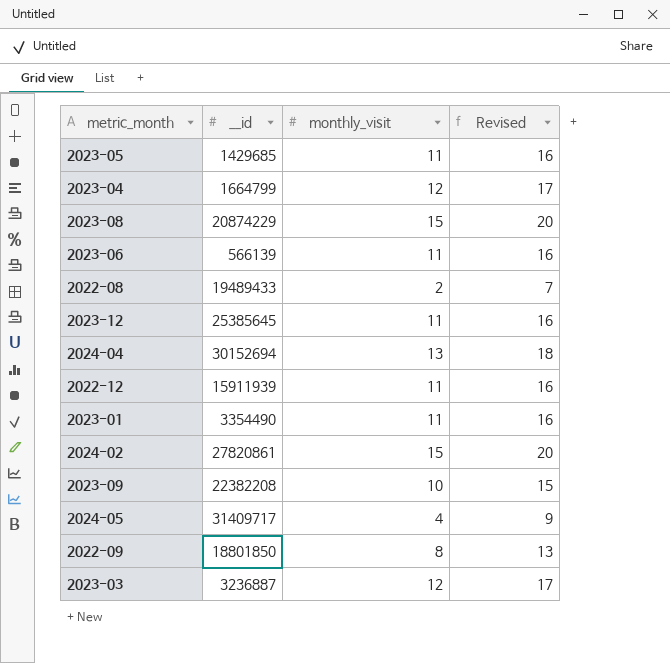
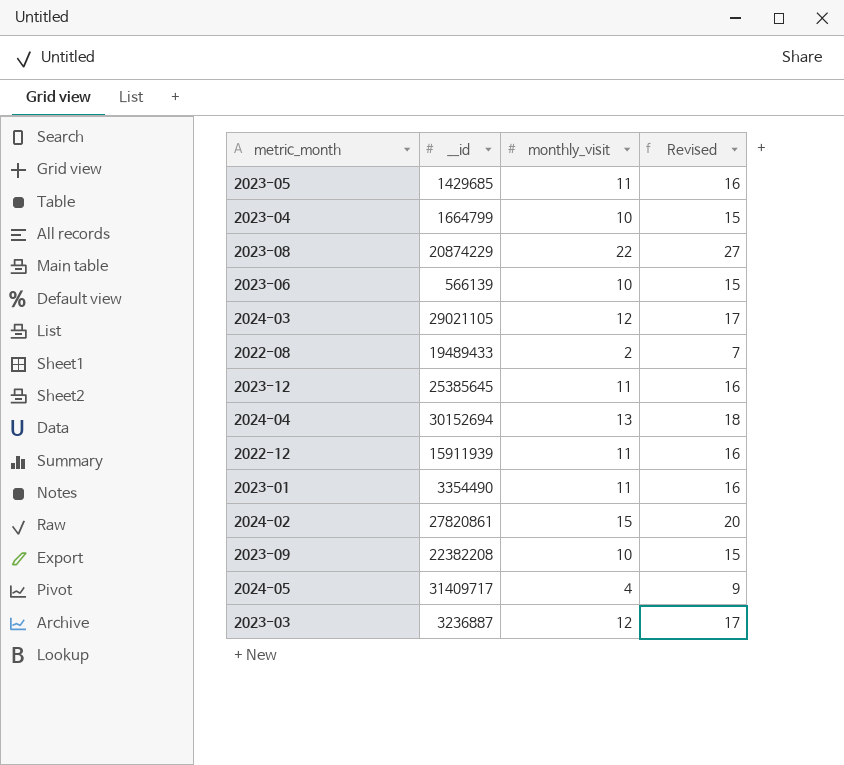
row 2022-09: 18801850 | 8 | 13 -> none
2023-04 | monthly_visit: 12 -> 10
2023-04 | Revised: 17 -> 15
2023-08 | monthly_visit: 15 -> 22
2023-08 | Revised: 20 -> 27
2023-06 | monthly_visit: 11 -> 10
2023-06 | Revised: 16 -> 15
row 2024-03: none -> 29021105 | 12 | 17

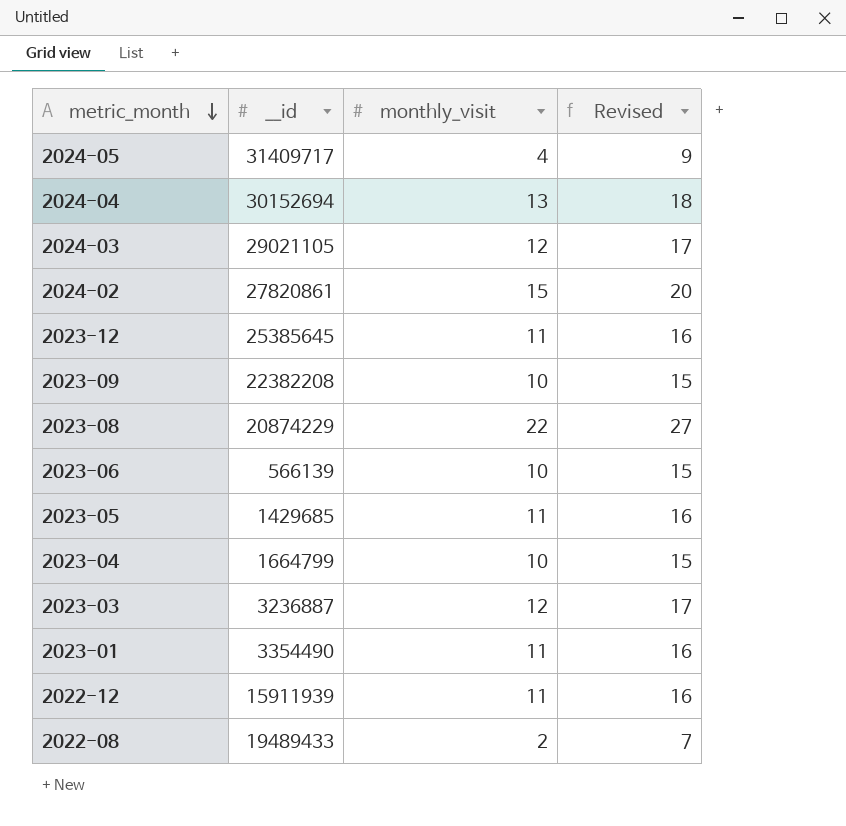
row order: none -> metric_month descending

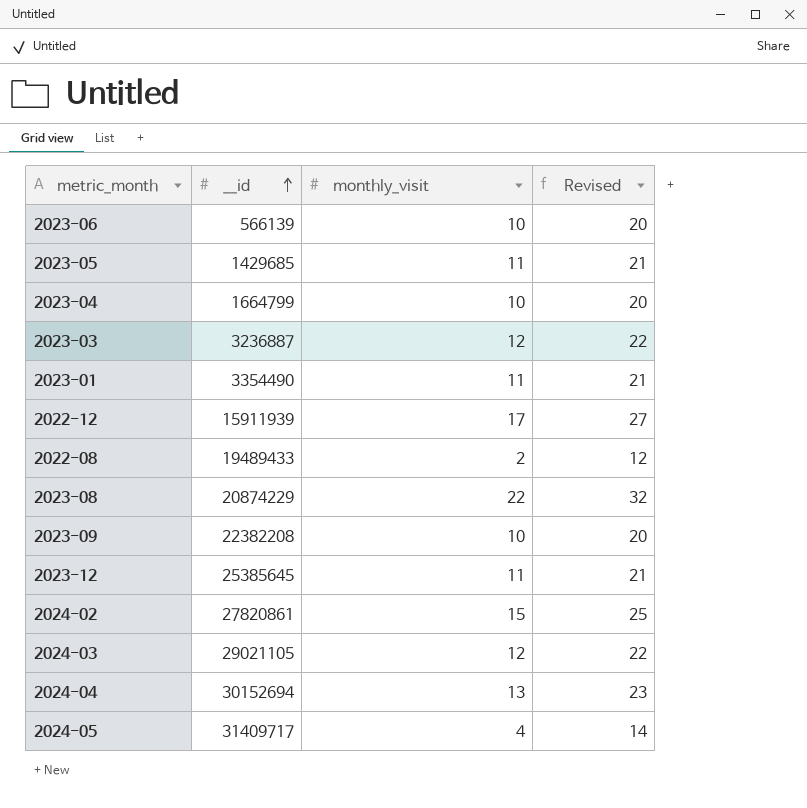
row order: metric_month descending -> __id ascending
column Revised | formula: [monthly_visit] + 5 -> [monthly_visit] + 10
2022-12 | monthly_visit: 11 -> 17

